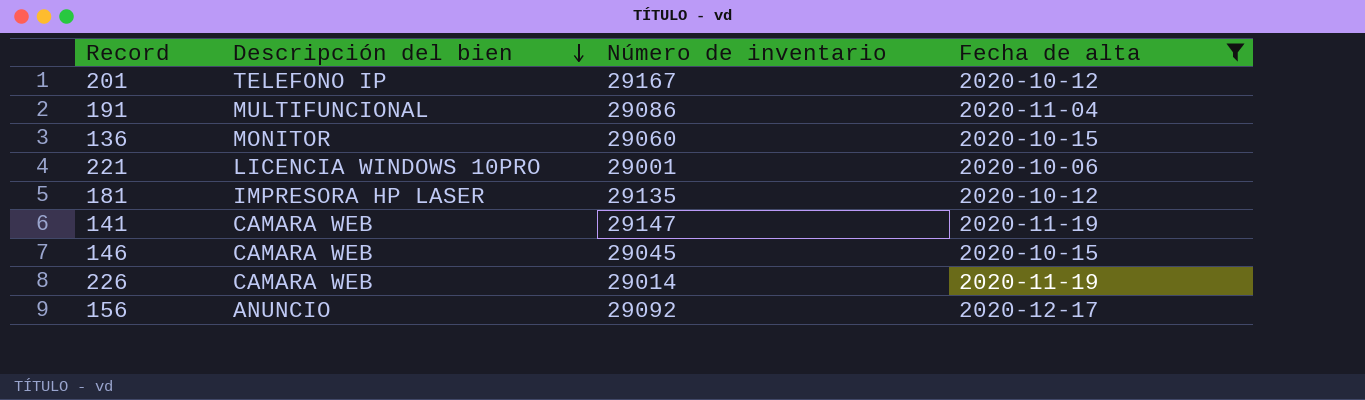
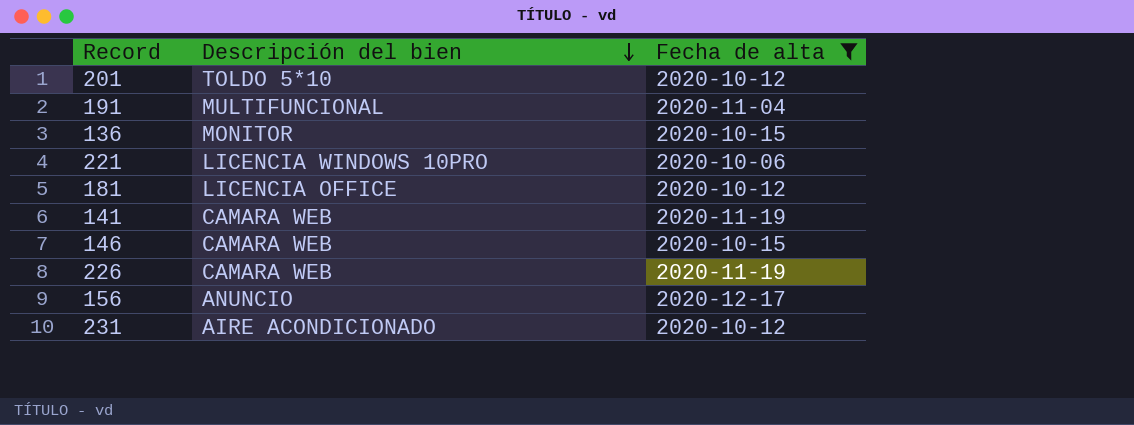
column Número de inventario | position: 3 -> none
201 | Descripción del bien: TELEFONO IP -> TOLDO 5*10
181 | Descripción del bien: IMPRESORA HP LASER -> LICENCIA OFFICE
row 231: none -> AIRE ACONDICIONADO | 2020-10-12

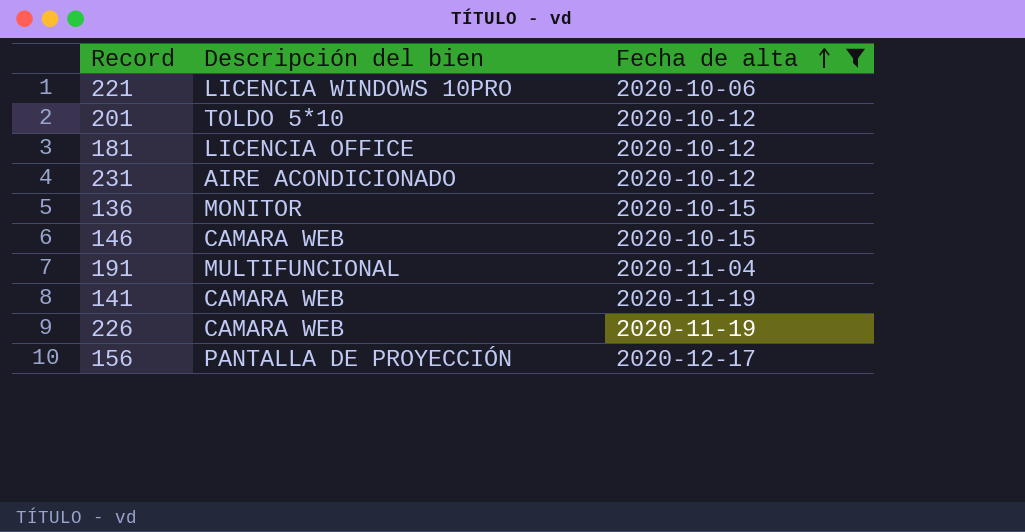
row order: Descripción del bien descending -> Fecha de alta ascending
156 | Descripción del bien: ANUNCIO -> PANTALLA DE PROYECCIÓN

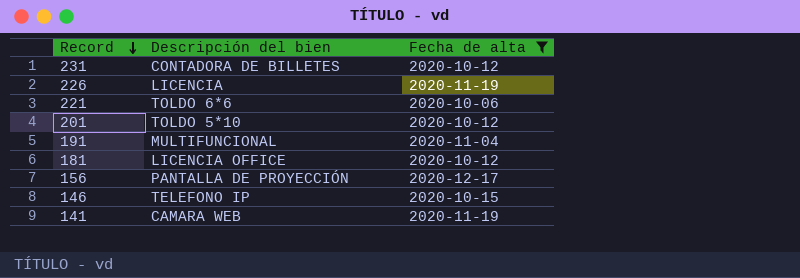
row order: Fecha de alta ascending -> Record descending
row 136: MONITOR | 2020-10-15 -> none
231 | Descripción del bien: AIRE ACONDICIONADO -> CONTADORA DE BILLETES
226 | Descripción del bien: CAMARA WEB -> LICENCIA
221 | Descripción del bien: LICENCIA WINDOWS 10PRO -> TOLDO 6*6
146 | Descripción del bien: CAMARA WEB -> TELEFONO IP

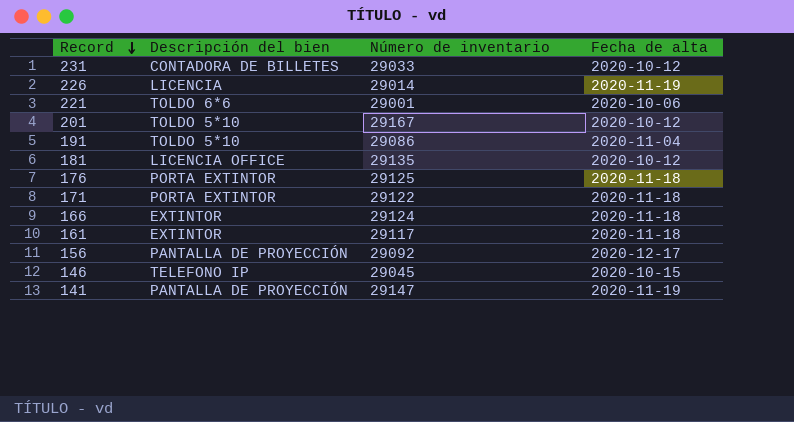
filter: Fecha de alta != 2020-11-18 -> none
column Número de inventario | position: none -> 3
191 | Descripción del bien: MULTIFUNCIONAL -> TOLDO 5*10
141 | Descripción del bien: CAMARA WEB -> PANTALLA DE PROYECCIÓN

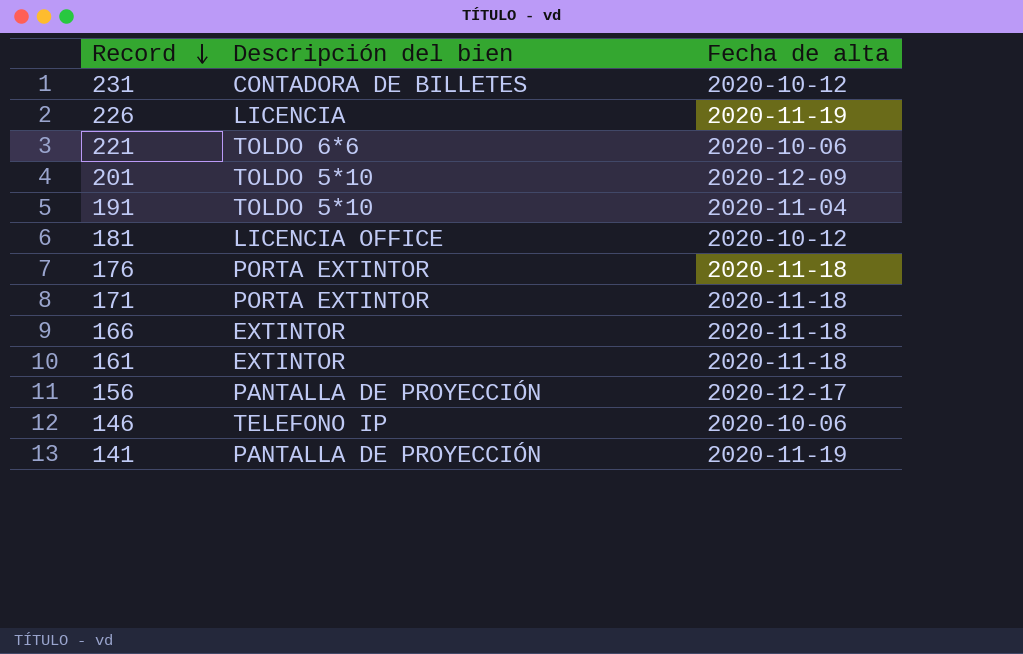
column Número de inventario | position: 3 -> none
201 | Fecha de alta: 2020-10-12 -> 2020-12-09
146 | Fecha de alta: 2020-10-15 -> 2020-10-06

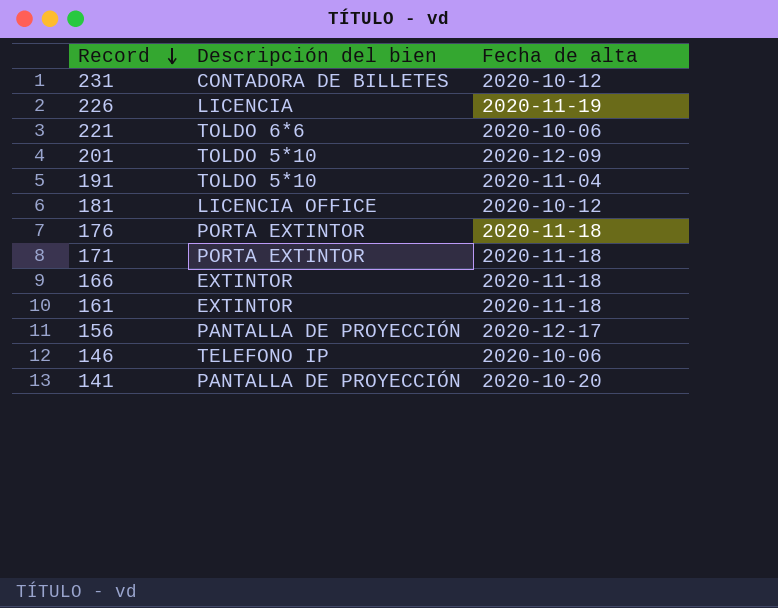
141 | Fecha de alta: 2020-11-19 -> 2020-10-20

